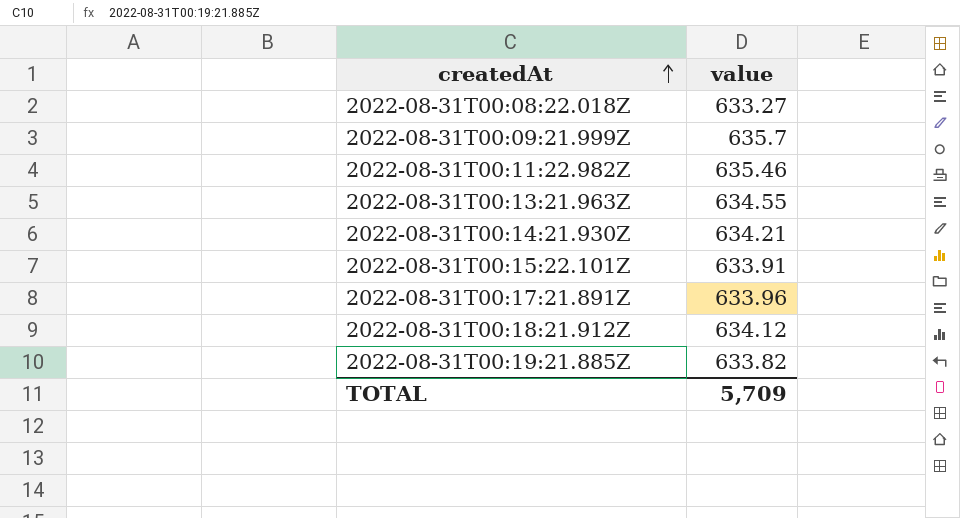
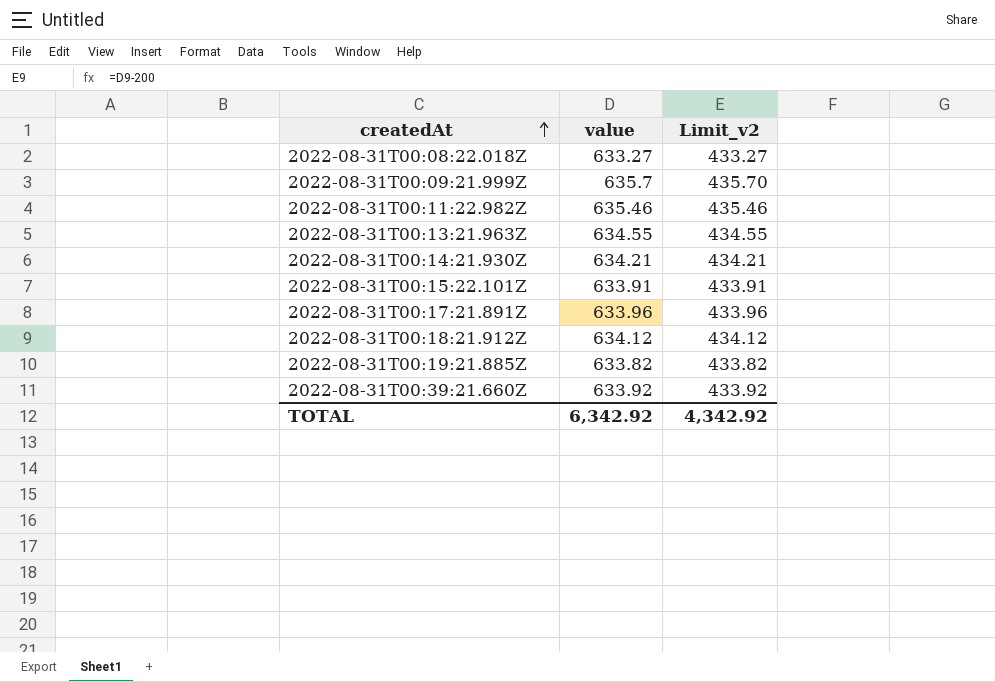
column Limit_v2 | formula: none -> [value] - 200
row 2022-08-31T00:39:21.660Z: none -> 633.92 | 433.92
TOTAL | value: 5,709 -> 6,342.92

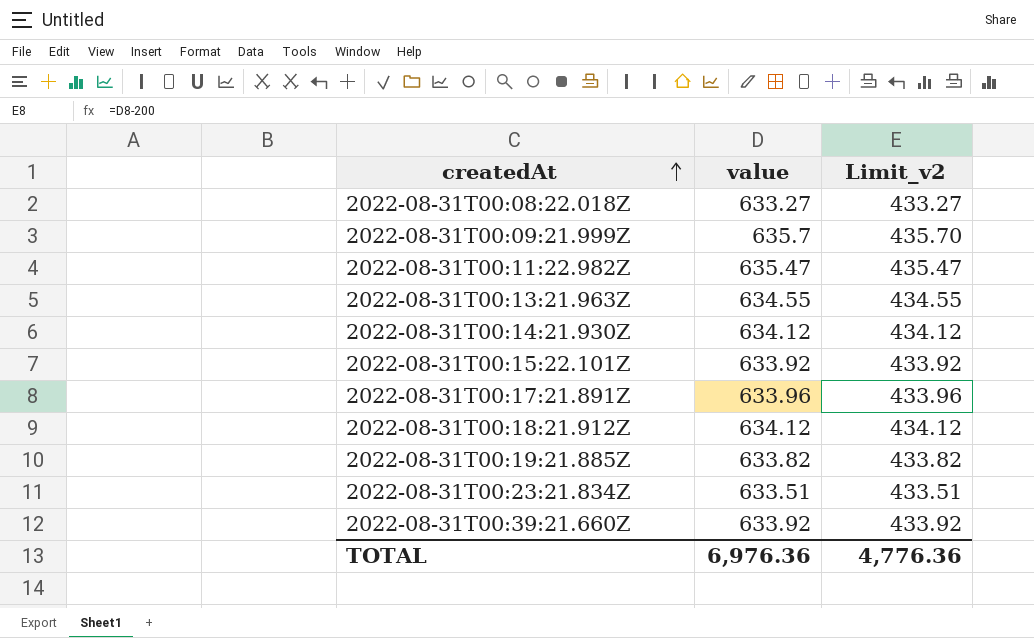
2022-08-31T00:11:22.982Z | value: 635.46 -> 635.47
2022-08-31T00:11:22.982Z | Limit_v2: 435.46 -> 435.47
2022-08-31T00:14:21.930Z | value: 634.21 -> 634.12
2022-08-31T00:14:21.930Z | Limit_v2: 434.21 -> 434.12
2022-08-31T00:15:22.101Z | value: 633.91 -> 633.92
2022-08-31T00:15:22.101Z | Limit_v2: 433.91 -> 433.92
row 2022-08-31T00:23:21.834Z: none -> 633.51 | 433.51
TOTAL | value: 6,342.92 -> 6,976.36
TOTAL | Limit_v2: 4,342.92 -> 4,776.36

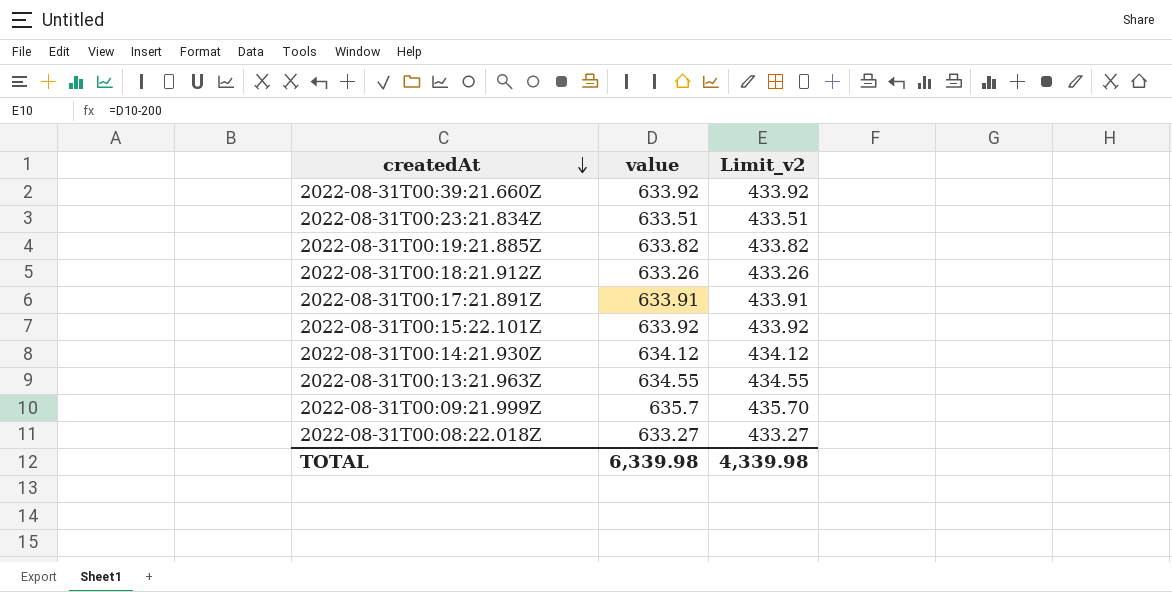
row order: createdAt ascending -> createdAt descending
row 2022-08-31T00:11:22.982Z: 635.47 | 435.47 -> none
2022-08-31T00:18:21.912Z | value: 634.12 -> 633.26
2022-08-31T00:18:21.912Z | Limit_v2: 434.12 -> 433.26
2022-08-31T00:17:21.891Z | value: 633.96 -> 633.91
2022-08-31T00:17:21.891Z | Limit_v2: 433.96 -> 433.91
TOTAL | value: 6,976.36 -> 6,339.98
TOTAL | Limit_v2: 4,776.36 -> 4,339.98

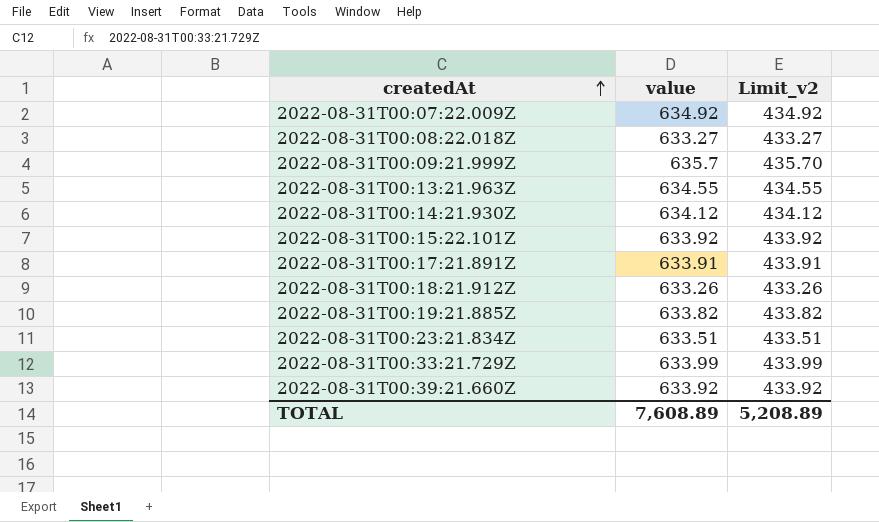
row order: createdAt descending -> createdAt ascending
row 2022-08-31T00:07:22.009Z: none -> 634.92 | 434.92
row 2022-08-31T00:33:21.729Z: none -> 633.99 | 433.99
TOTAL | value: 6,339.98 -> 7,608.89
TOTAL | Limit_v2: 4,339.98 -> 5,208.89

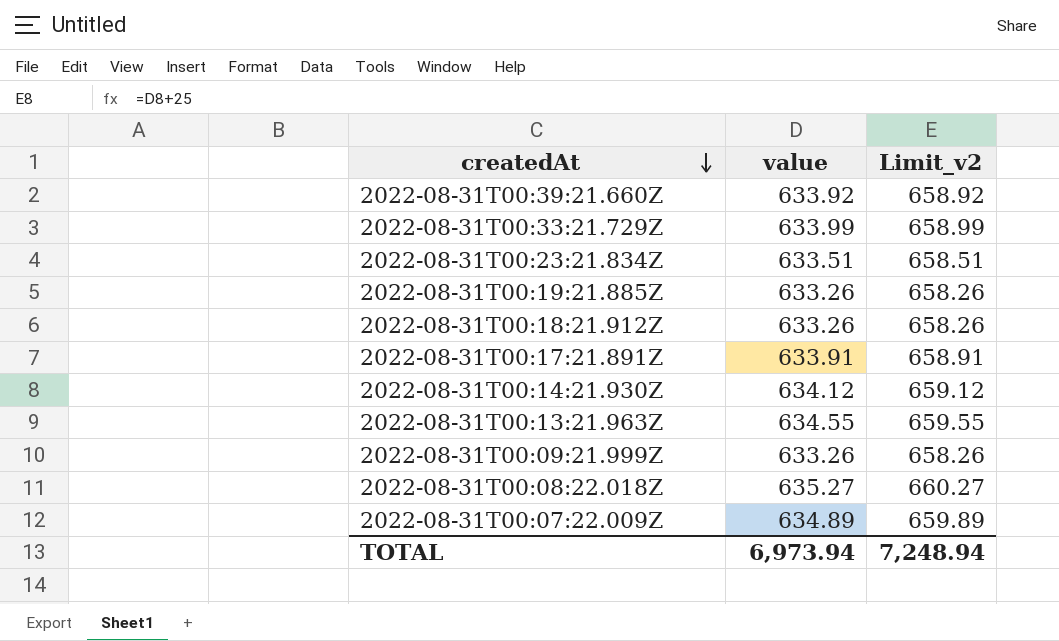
row order: createdAt ascending -> createdAt descending
column Limit_v2 | formula: [value] - 200 -> [value] + 25
row 2022-08-31T00:15:22.101Z: 633.92 | 433.92 -> none
2022-08-31T00:19:21.885Z | value: 633.82 -> 633.26
2022-08-31T00:09:21.999Z | value: 635.7 -> 633.26
2022-08-31T00:08:22.018Z | value: 633.27 -> 635.27
2022-08-31T00:07:22.009Z | value: 634.92 -> 634.89
TOTAL | value: 7,608.89 -> 6,973.94
TOTAL | Limit_v2: 5,208.89 -> 7,248.94

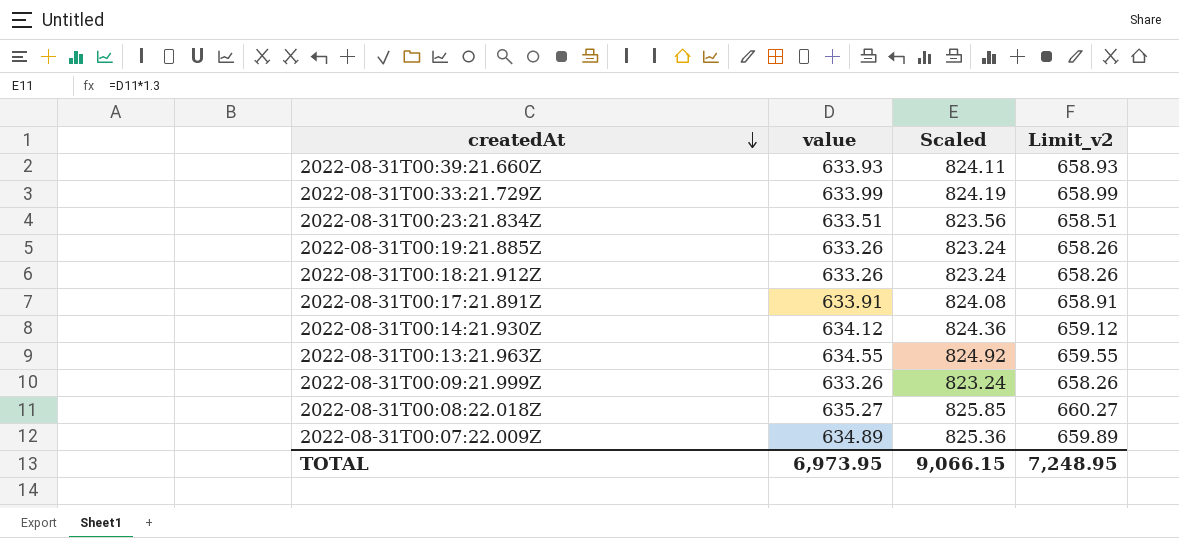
column Scaled | formula: none -> [value] * 1.3
2022-08-31T00:39:21.660Z | value: 633.92 -> 633.93
2022-08-31T00:39:21.660Z | Limit_v2: 658.92 -> 658.93
TOTAL | value: 6,973.94 -> 6,973.95
TOTAL | Limit_v2: 7,248.94 -> 7,248.95

